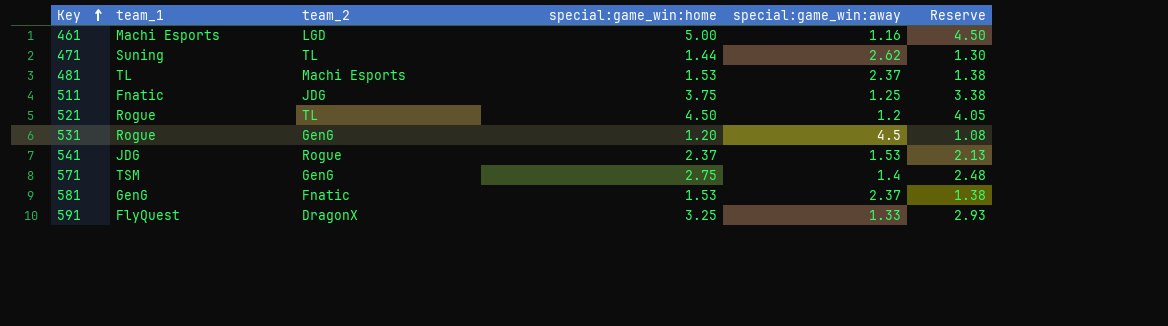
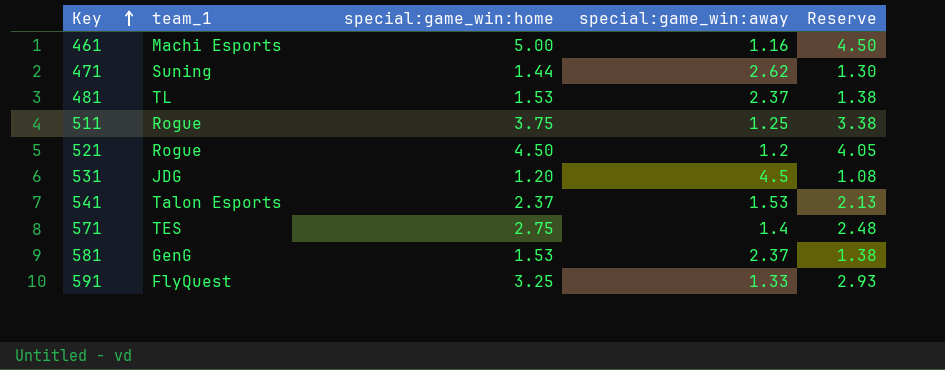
column team_2 | position: 3 -> none
511 | team_1: Fnatic -> Rogue
531 | team_1: Rogue -> JDG
541 | team_1: JDG -> Talon Esports
571 | team_1: TSM -> TES

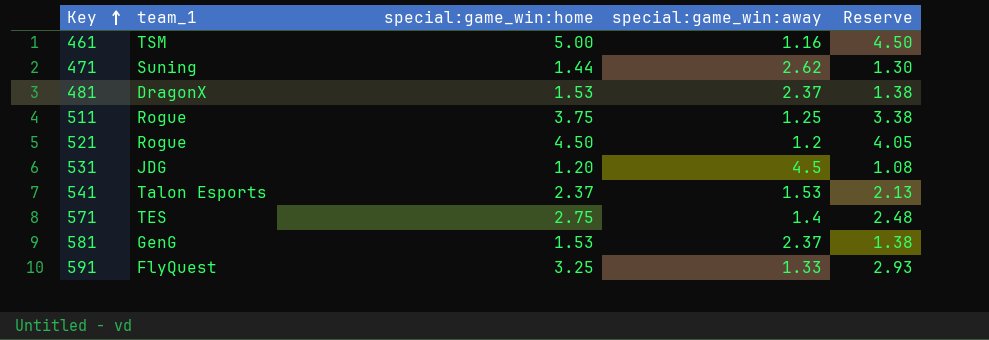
461 | team_1: Machi Esports -> TSM
481 | team_1: TL -> DragonX

